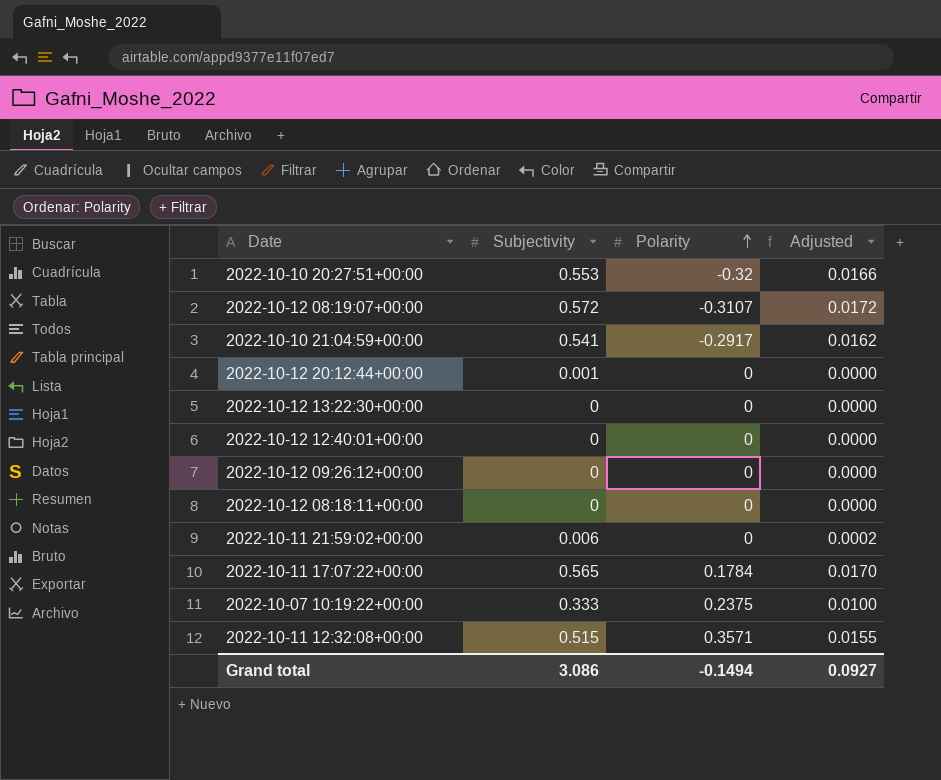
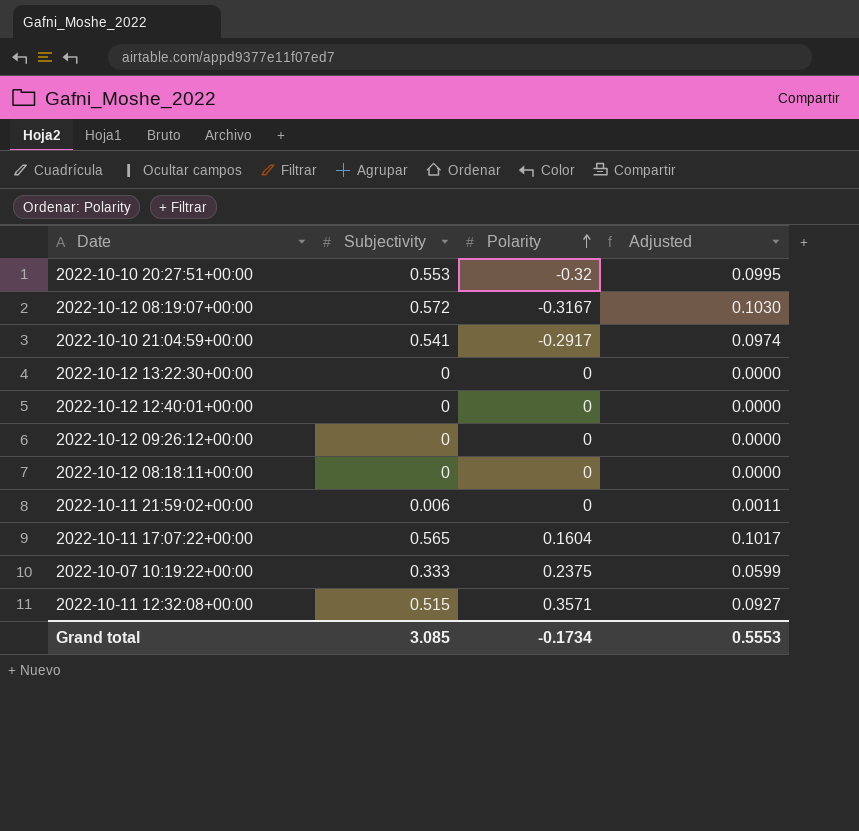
column Adjusted | formula: [Subjectivity] * 0.03 -> [Subjectivity] * 0.18
row 2022-10-12 20:12:44+00:00: 0.001 | 0 | 0.0000 -> none
2022-10-12 08:19:07+00:00 | Polarity: -0.3107 -> -0.3167
2022-10-11 17:07:22+00:00 | Polarity: 0.1784 -> 0.1604
Grand total | Subjectivity: 3.086 -> 3.085
Grand total | Polarity: -0.1494 -> -0.1734
Grand total | Adjusted: 0.0927 -> 0.5553

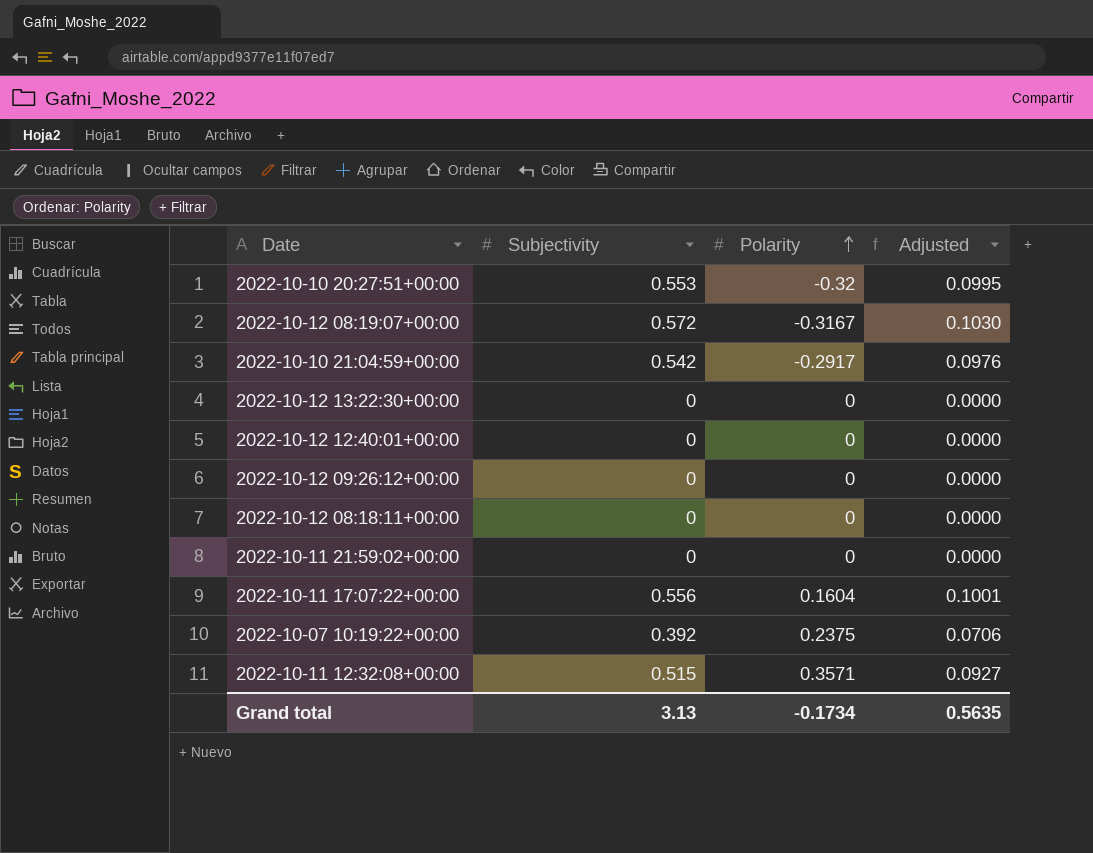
2022-10-10 21:04:59+00:00 | Subjectivity: 0.541 -> 0.542
2022-10-10 21:04:59+00:00 | Adjusted: 0.0974 -> 0.0976
2022-10-11 21:59:02+00:00 | Subjectivity: 0.006 -> 0
2022-10-11 21:59:02+00:00 | Adjusted: 0.0011 -> 0.0000
2022-10-11 17:07:22+00:00 | Subjectivity: 0.565 -> 0.556
2022-10-11 17:07:22+00:00 | Adjusted: 0.1017 -> 0.1001
2022-10-07 10:19:22+00:00 | Subjectivity: 0.333 -> 0.392
2022-10-07 10:19:22+00:00 | Adjusted: 0.0599 -> 0.0706
Grand total | Subjectivity: 3.085 -> 3.13
Grand total | Adjusted: 0.5553 -> 0.5635

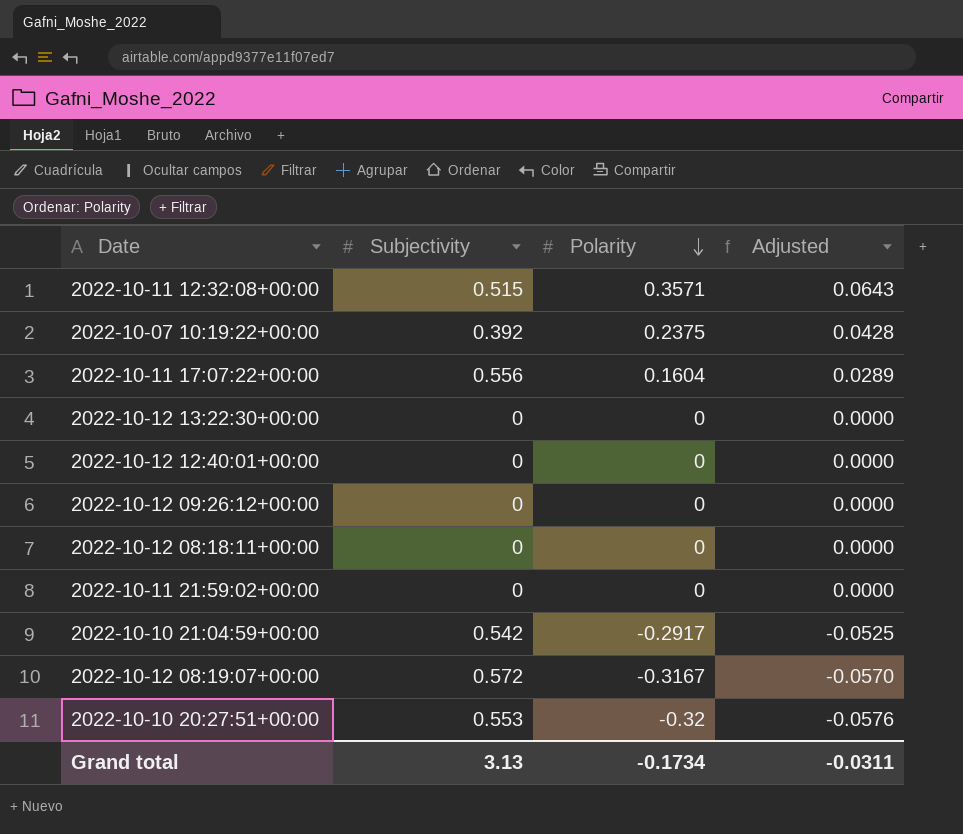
row order: Polarity ascending -> Polarity descending
column Adjusted | formula: [Subjectivity] * 0.18 -> [Polarity] * 0.18
Grand total | Adjusted: 0.5635 -> -0.0311

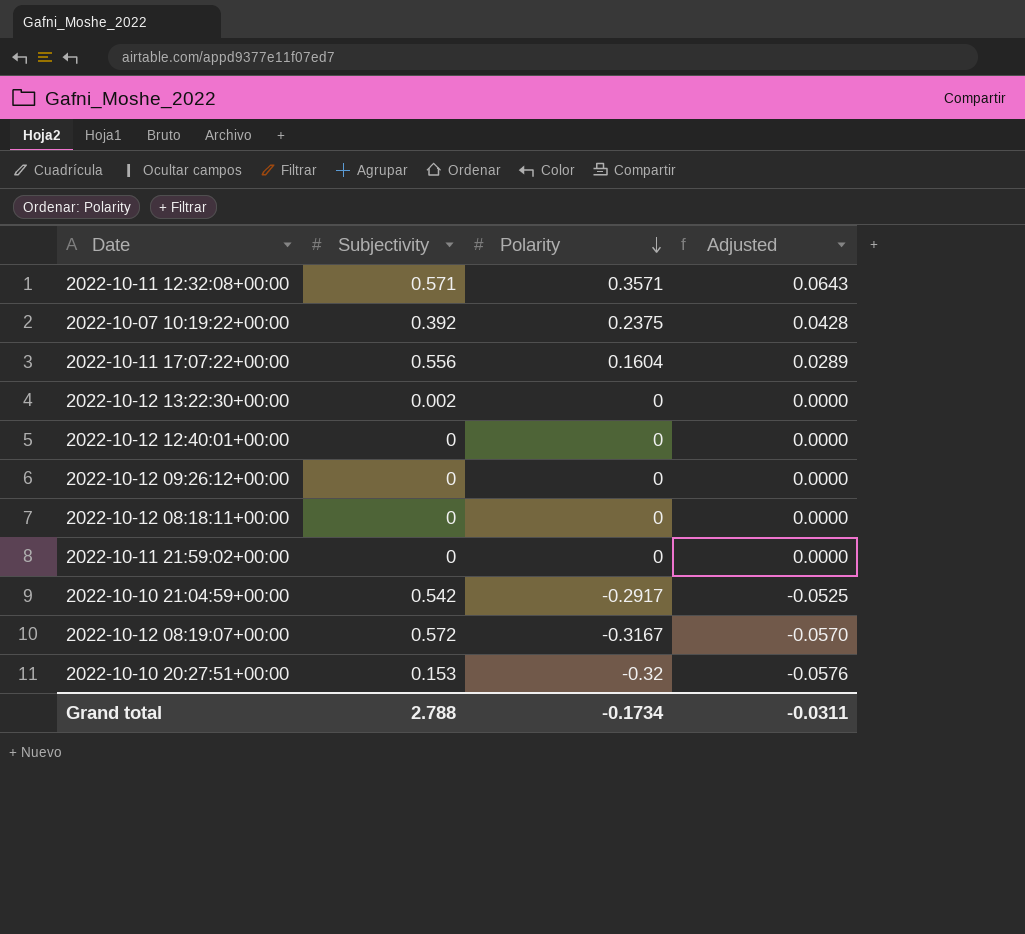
2022-10-11 12:32:08+00:00 | Subjectivity: 0.515 -> 0.571
2022-10-12 13:22:30+00:00 | Subjectivity: 0 -> 0.002
2022-10-10 20:27:51+00:00 | Subjectivity: 0.553 -> 0.153
Grand total | Subjectivity: 3.13 -> 2.788

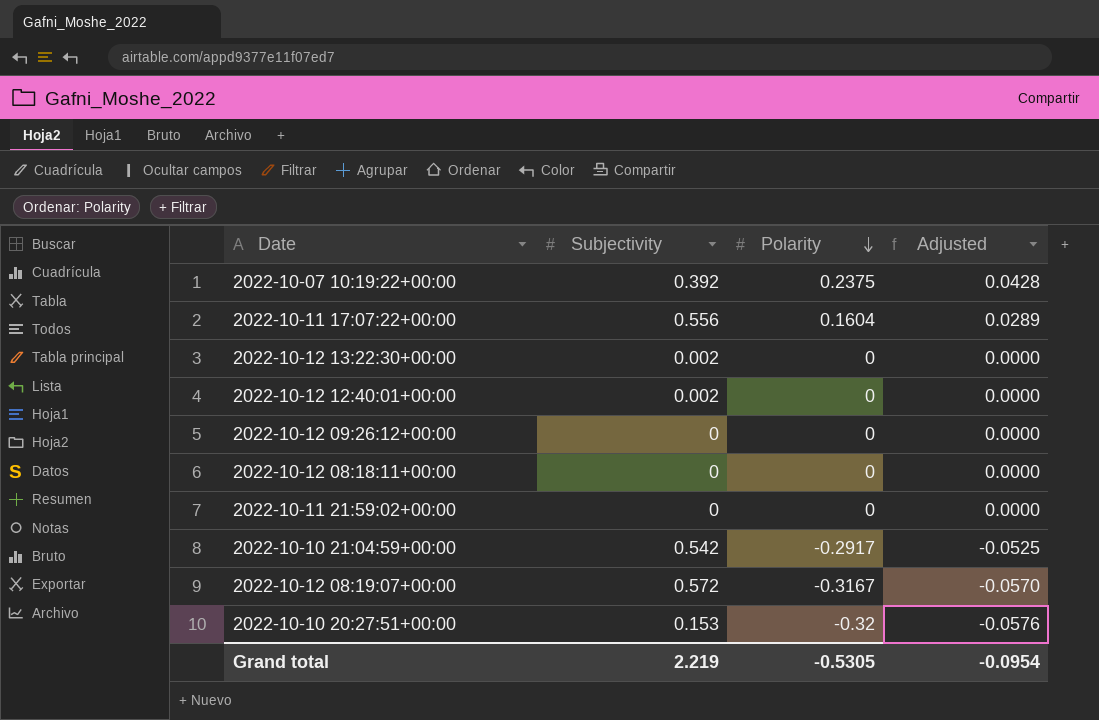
row 2022-10-11 12:32:08+00:00: 0.571 | 0.3571 | 0.0643 -> none
2022-10-12 12:40:01+00:00 | Subjectivity: 0 -> 0.002
Grand total | Subjectivity: 2.788 -> 2.219
Grand total | Polarity: -0.1734 -> -0.5305
Grand total | Adjusted: -0.0311 -> -0.0954

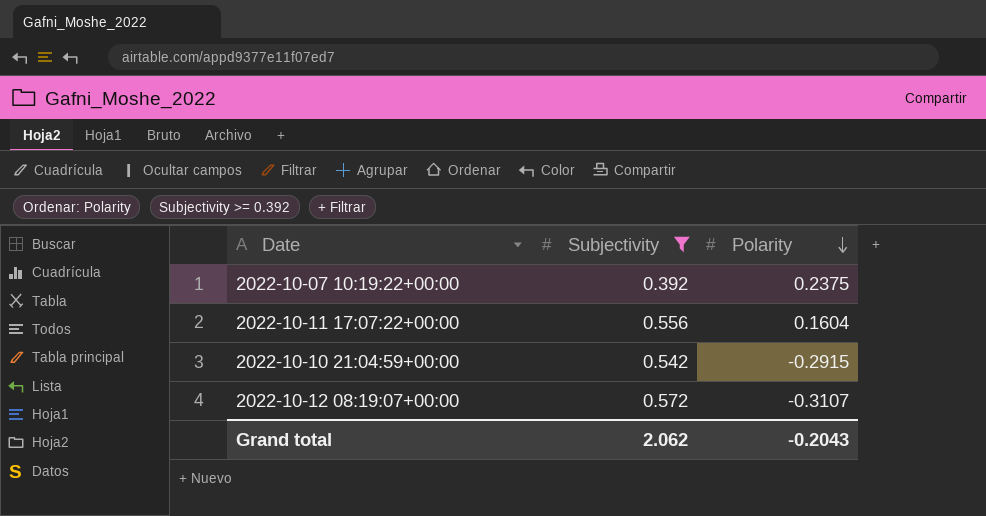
filter: none -> Subjectivity >= 0.392
column Adjusted | formula: [Polarity] * 0.18 -> none
2022-10-10 21:04:59+00:00 | Polarity: -0.2917 -> -0.2915
2022-10-12 08:19:07+00:00 | Polarity: -0.3167 -> -0.3107
Grand total | Subjectivity: 2.219 -> 2.062
Grand total | Polarity: -0.5305 -> -0.2043

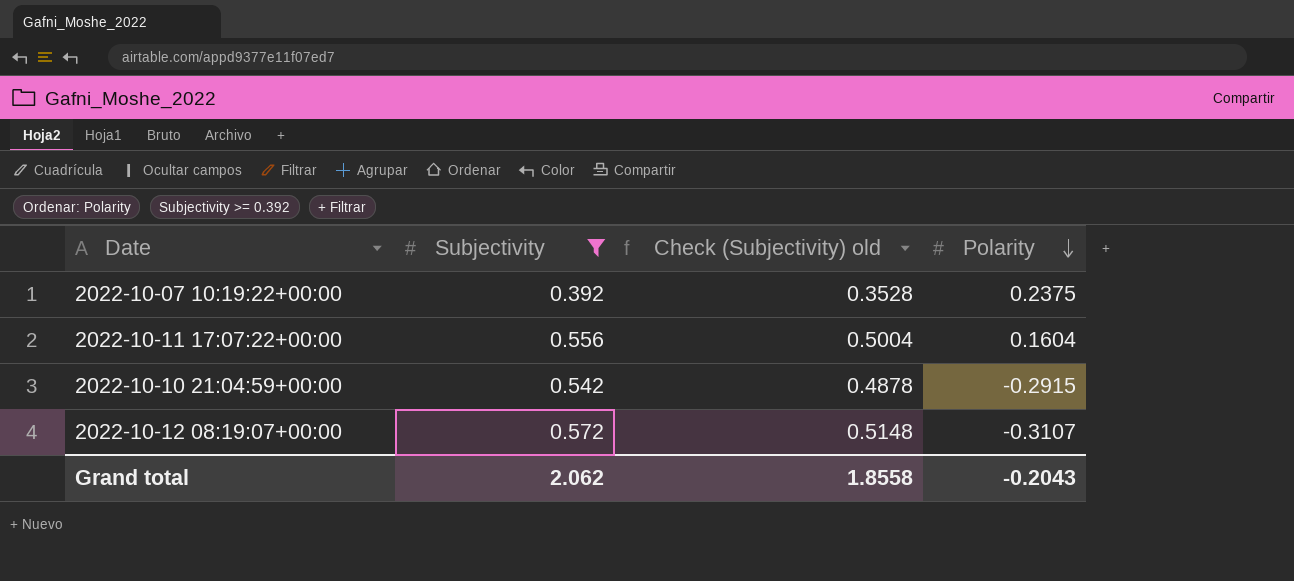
column Check (Subjectivity) old | formula: none -> [Subjectivity] * 0.9

